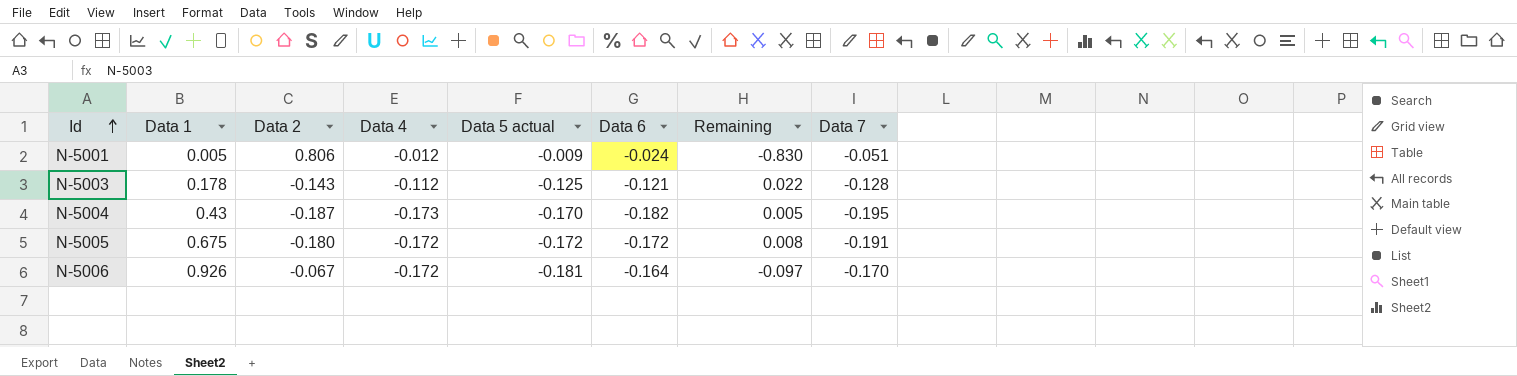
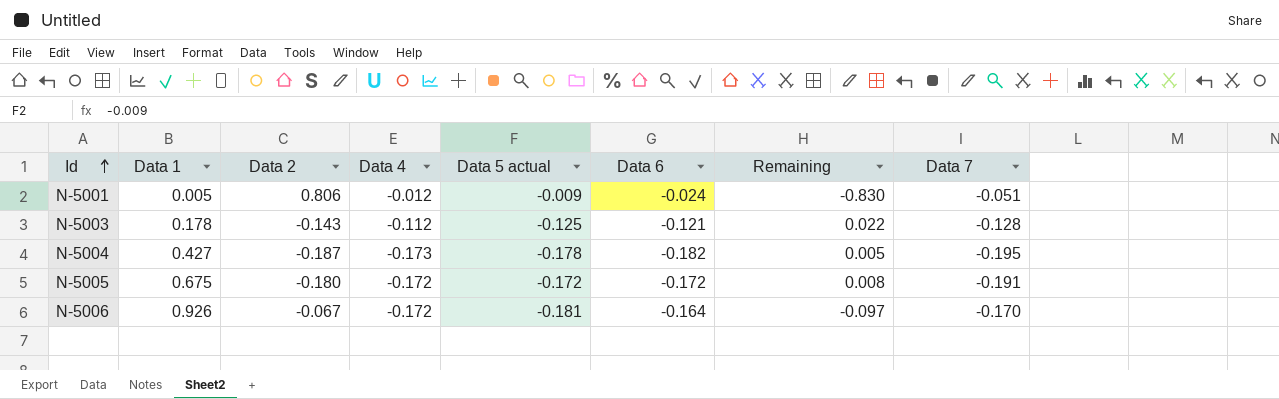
N-5004 | Data 1: 0.43 -> 0.427
N-5004 | Data 5 actual: -0.170 -> -0.178

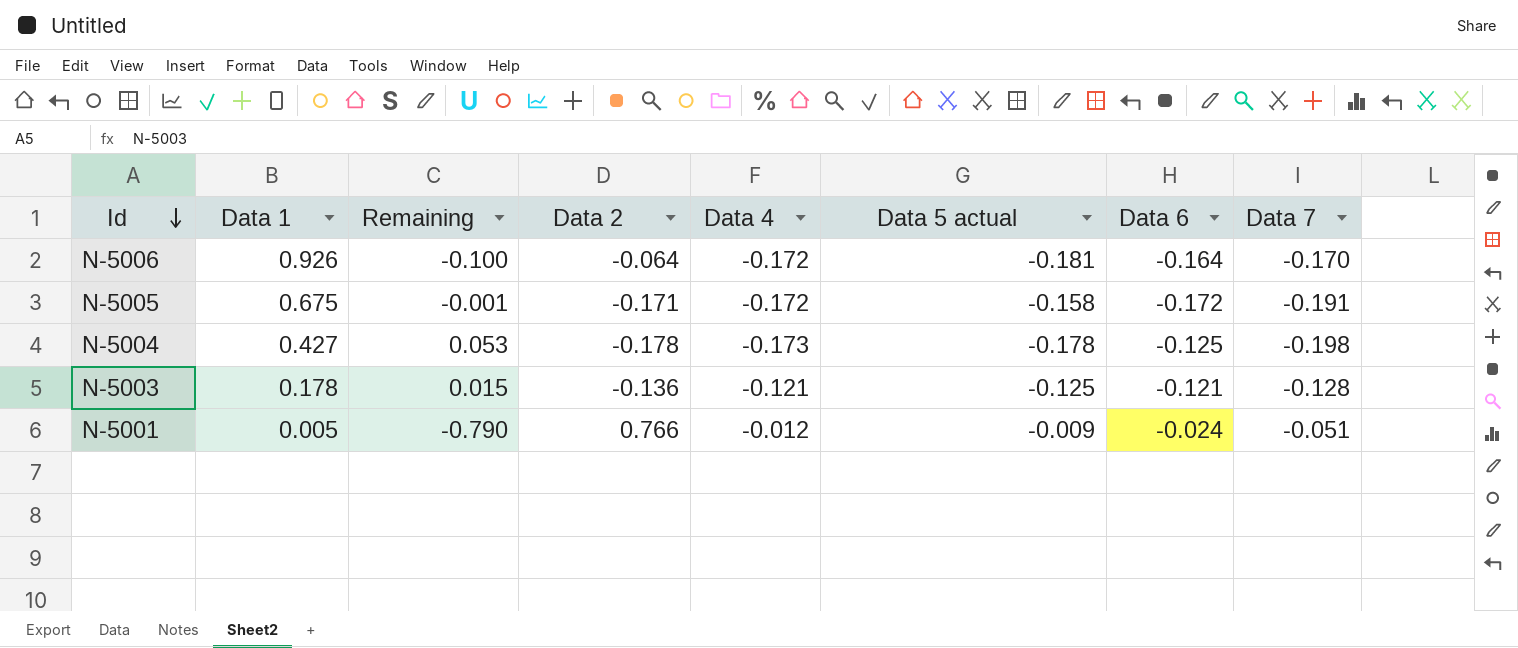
row order: Id ascending -> Id descending
column Remaining | position: 7 -> 3
N-5006 | Remaining: -0.097 -> -0.100
N-5006 | Data 2: -0.067 -> -0.064
N-5005 | Remaining: 0.008 -> -0.001
N-5005 | Data 2: -0.180 -> -0.171
N-5005 | Data 5 actual: -0.172 -> -0.158
N-5004 | Remaining: 0.005 -> 0.053
N-5004 | Data 2: -0.187 -> -0.178
N-5004 | Data 6: -0.182 -> -0.125
N-5004 | Data 7: -0.195 -> -0.198
N-5003 | Remaining: 0.022 -> 0.015
N-5003 | Data 2: -0.143 -> -0.136
N-5003 | Data 4: -0.112 -> -0.121
N-5001 | Remaining: -0.830 -> -0.790
N-5001 | Data 2: 0.806 -> 0.766

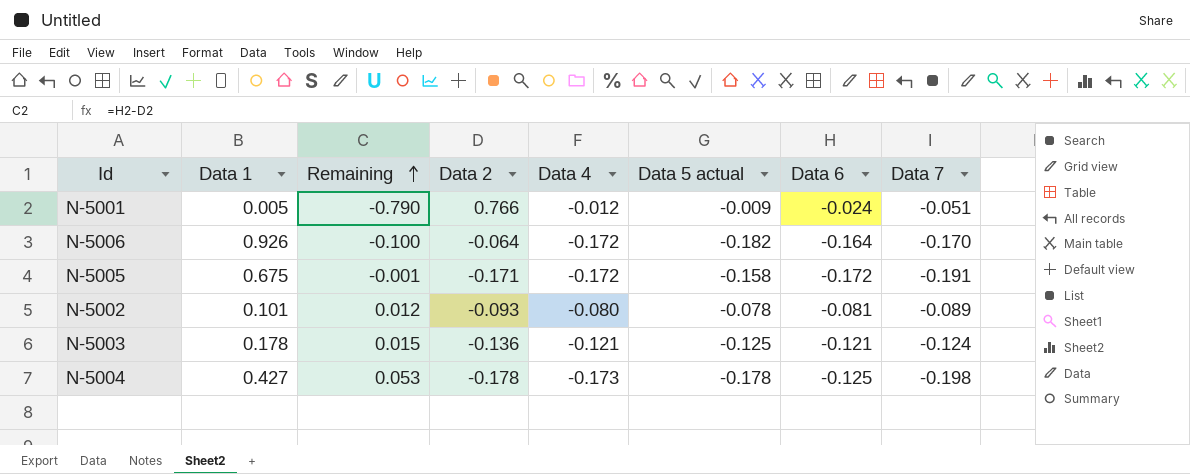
row order: Id descending -> Remaining ascending
N-5006 | Data 5 actual: -0.181 -> -0.182
row N-5002: none -> 0.101 | 0.012 | -0.093 | -0.080 | -0.078 | -0.081 | -0.089
N-5003 | Data 7: -0.128 -> -0.124

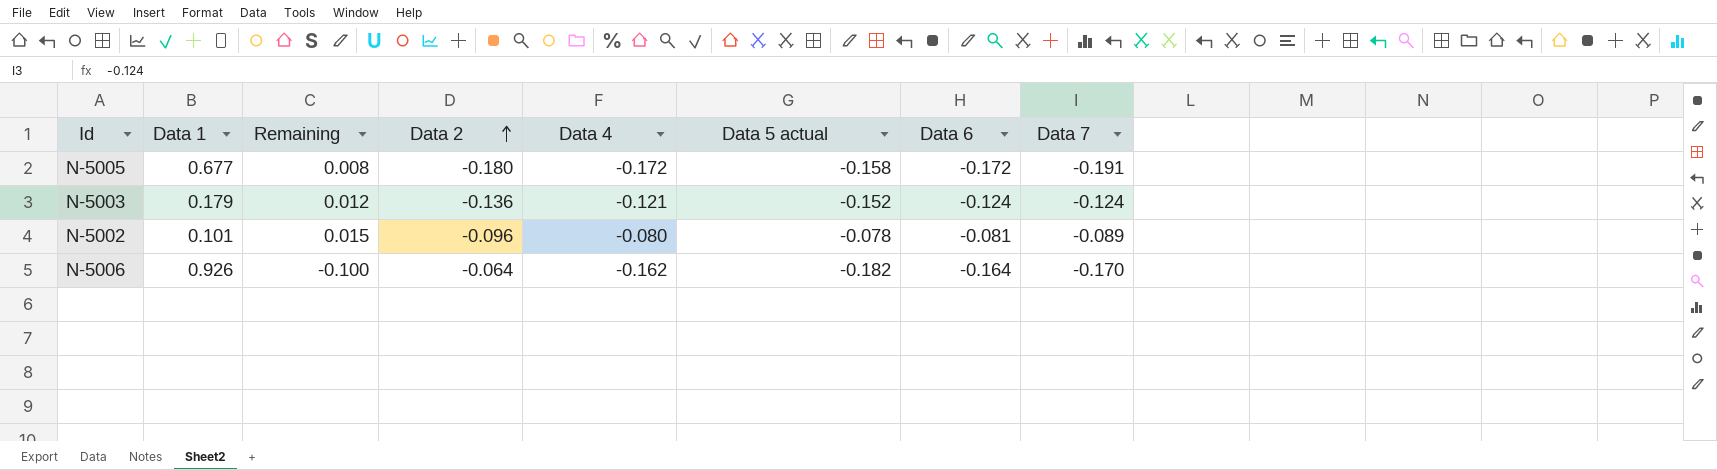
row order: Remaining ascending -> Data 2 ascending
row N-5001: 0.005 | -0.790 | 0.766 | -0.012 | -0.009 | -0.024 | -0.051 -> none
row N-5004: 0.427 | 0.053 | -0.178 | -0.173 | -0.178 | -0.125 | -0.198 -> none
N-5005 | Data 1: 0.675 -> 0.677
N-5005 | Remaining: -0.001 -> 0.008
N-5005 | Data 2: -0.171 -> -0.180
N-5003 | Data 1: 0.178 -> 0.179
N-5003 | Remaining: 0.015 -> 0.012
N-5003 | Data 5 actual: -0.125 -> -0.152
N-5003 | Data 6: -0.121 -> -0.124
N-5002 | Remaining: 0.012 -> 0.015
N-5002 | Data 2: -0.093 -> -0.096
N-5006 | Data 4: -0.172 -> -0.162

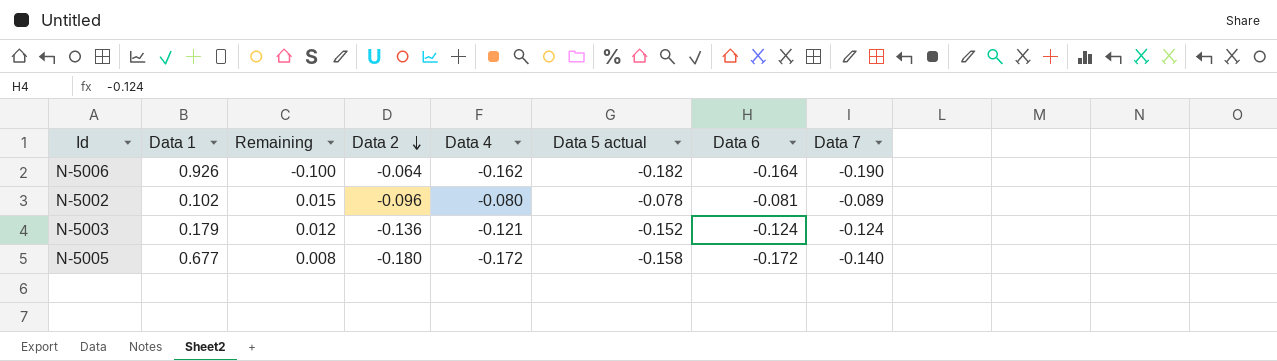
row order: Data 2 ascending -> Data 2 descending
N-5006 | Data 7: -0.170 -> -0.190
N-5002 | Data 1: 0.101 -> 0.102
N-5005 | Data 7: -0.191 -> -0.140

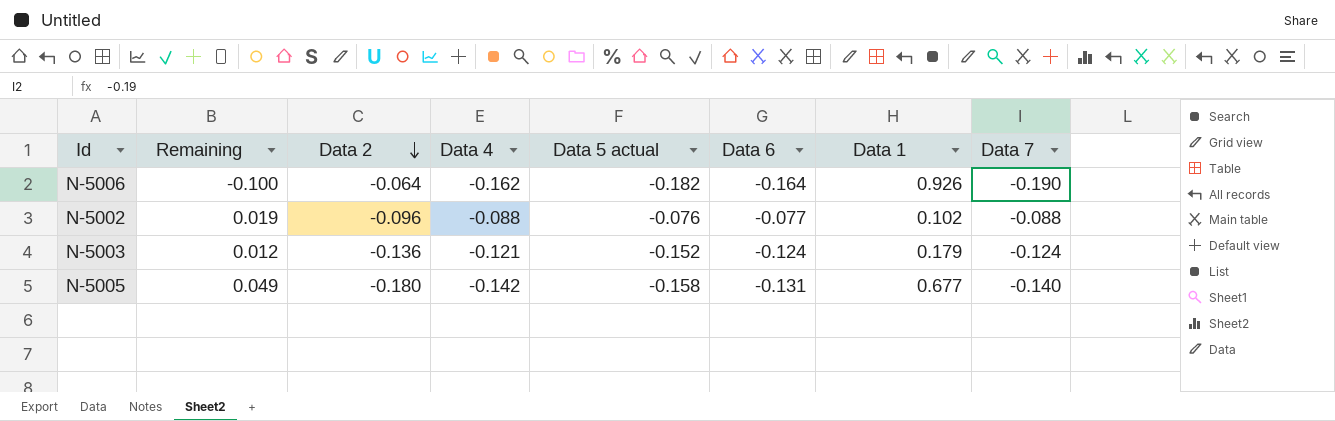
column Data 1 | position: 2 -> 7
N-5002 | Remaining: 0.015 -> 0.019
N-5002 | Data 4: -0.080 -> -0.088
N-5002 | Data 5 actual: -0.078 -> -0.076
N-5002 | Data 6: -0.081 -> -0.077
N-5002 | Data 7: -0.089 -> -0.088
N-5005 | Remaining: 0.008 -> 0.049
N-5005 | Data 4: -0.172 -> -0.142
N-5005 | Data 6: -0.172 -> -0.131

